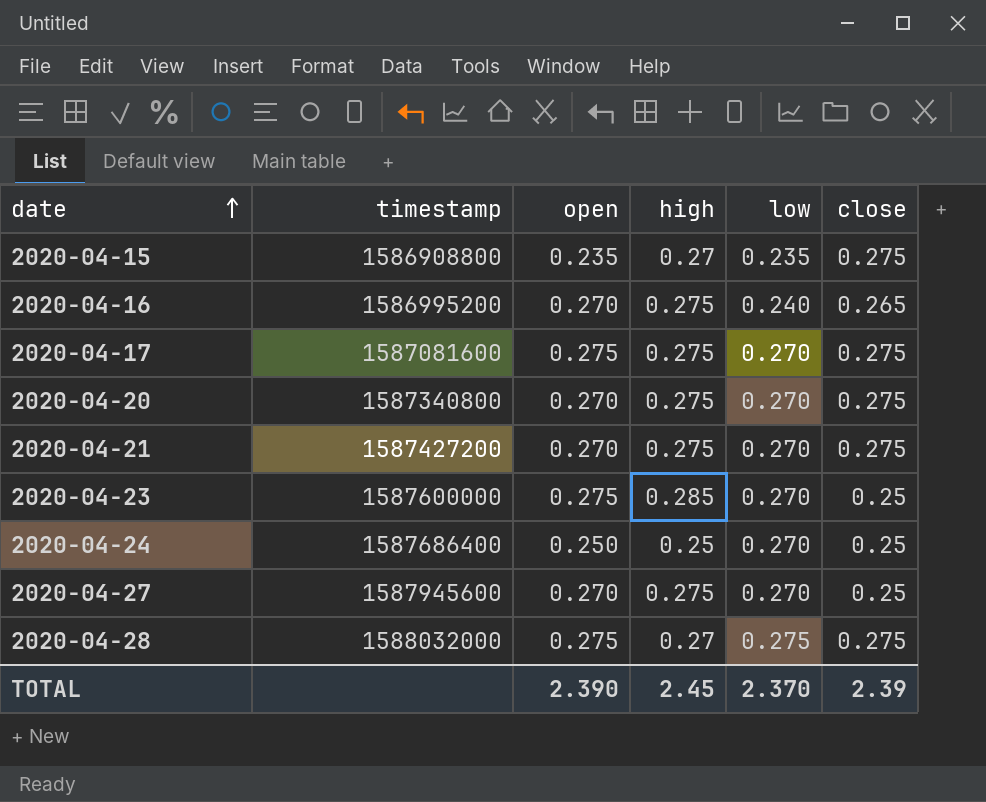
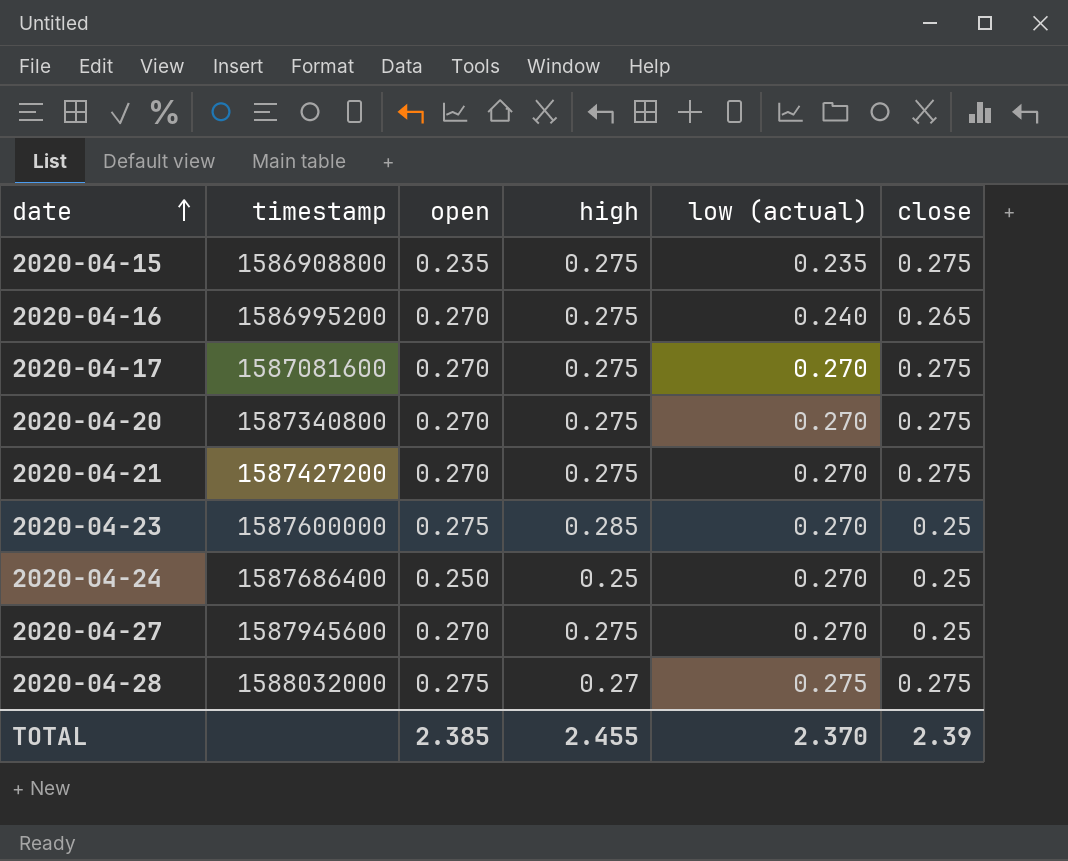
column name: low -> low (actual)
2020-04-15 | high: 0.27 -> 0.275
2020-04-17 | open: 0.275 -> 0.270
TOTAL | open: 2.390 -> 2.385
TOTAL | high: 2.45 -> 2.455

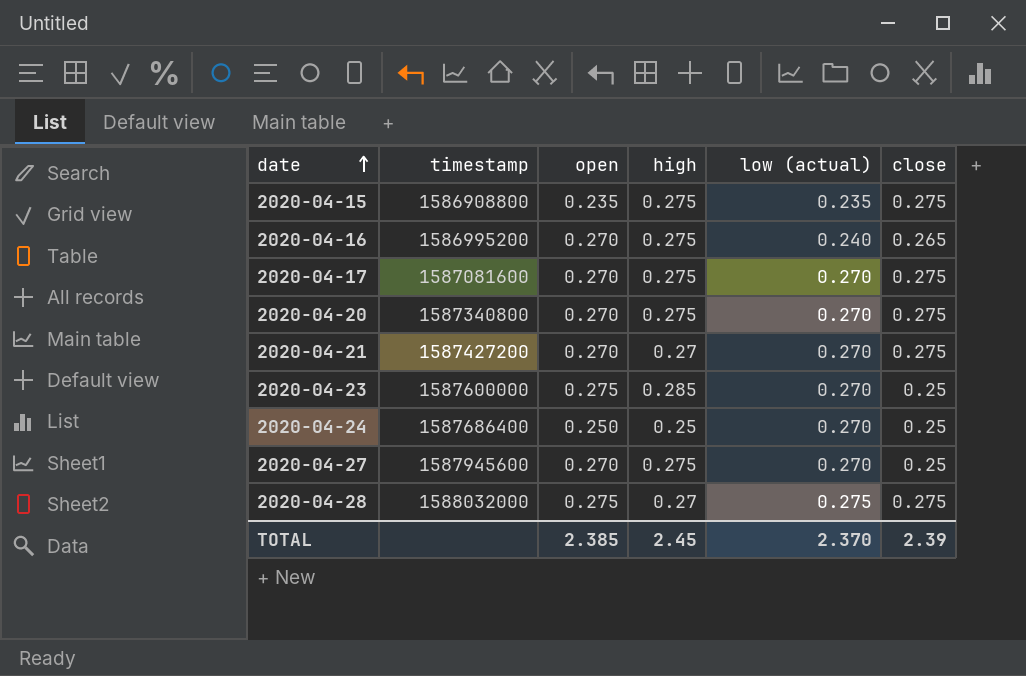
2020-04-21 | high: 0.275 -> 0.27
TOTAL | high: 2.455 -> 2.45

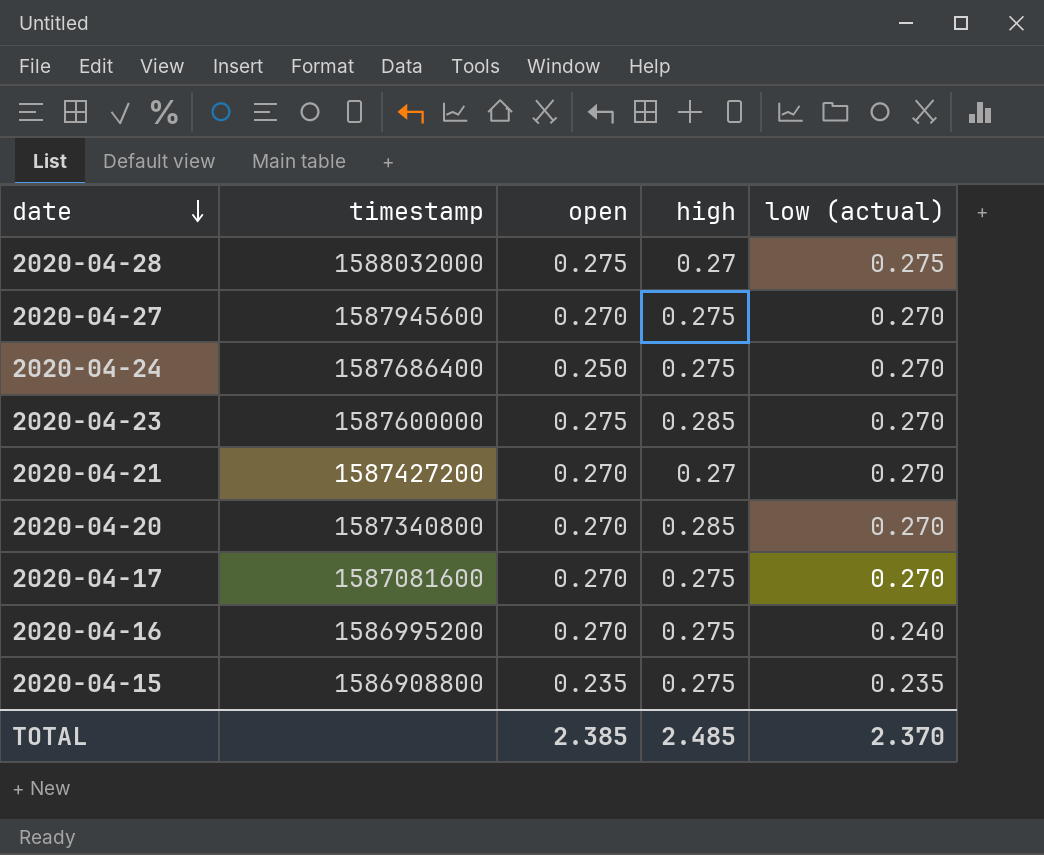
row order: date ascending -> date descending
column close | position: 6 -> none
2020-04-24 | high: 0.25 -> 0.275
2020-04-20 | high: 0.275 -> 0.285
TOTAL | high: 2.45 -> 2.485

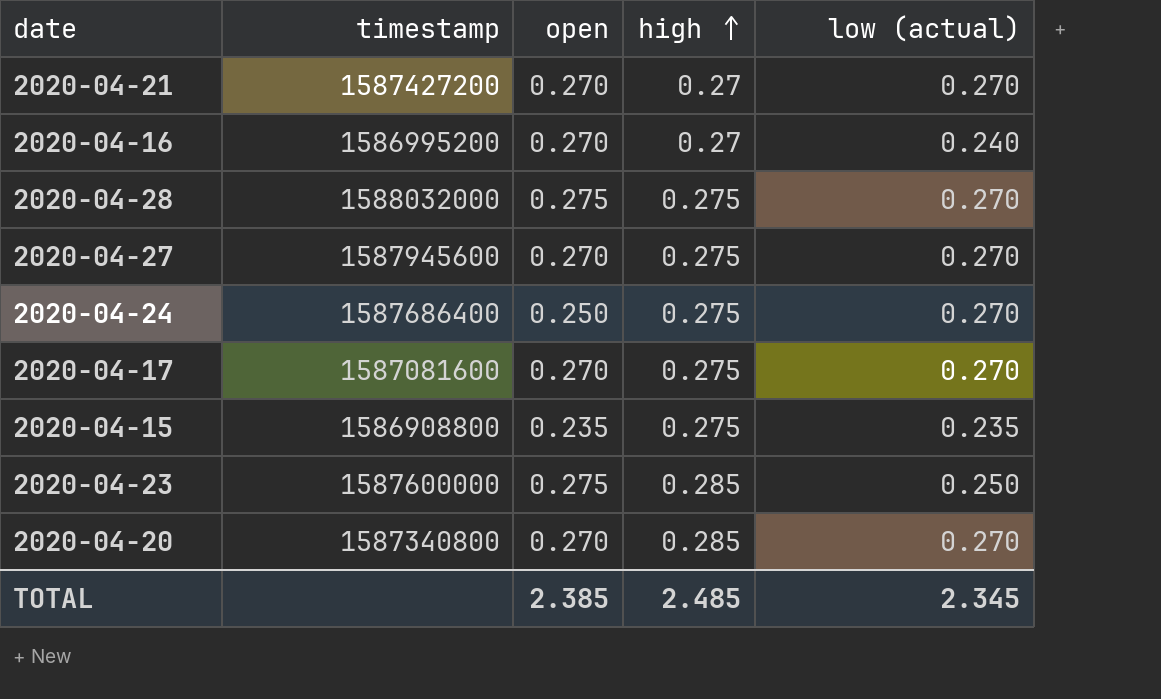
row order: date descending -> high ascending
2020-04-16 | high: 0.275 -> 0.27
2020-04-28 | high: 0.27 -> 0.275
2020-04-28 | low (actual): 0.275 -> 0.270
2020-04-23 | low (actual): 0.270 -> 0.250
TOTAL | low (actual): 2.370 -> 2.345

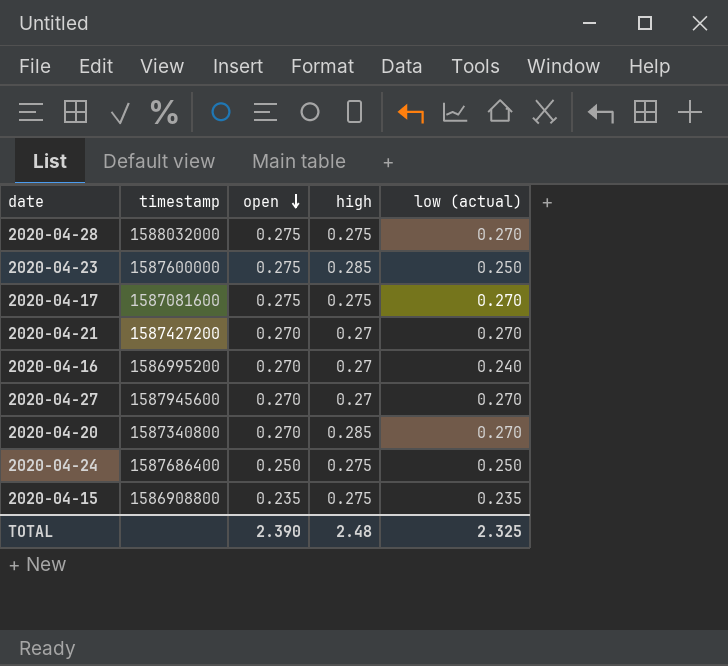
row order: high ascending -> open descending
2020-04-17 | open: 0.270 -> 0.275
2020-04-27 | high: 0.275 -> 0.27
2020-04-24 | low (actual): 0.270 -> 0.250
TOTAL | open: 2.385 -> 2.390
TOTAL | high: 2.485 -> 2.48
TOTAL | low (actual): 2.345 -> 2.325

